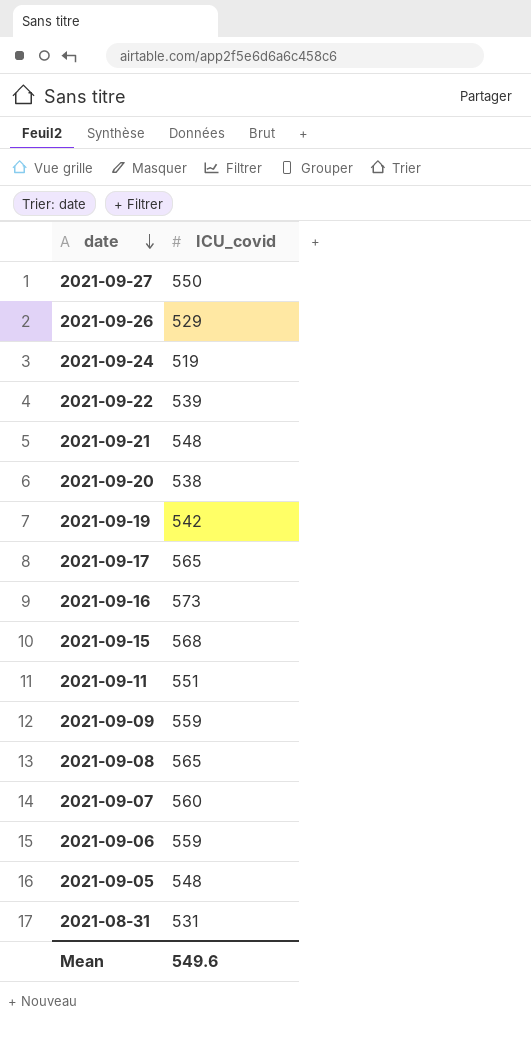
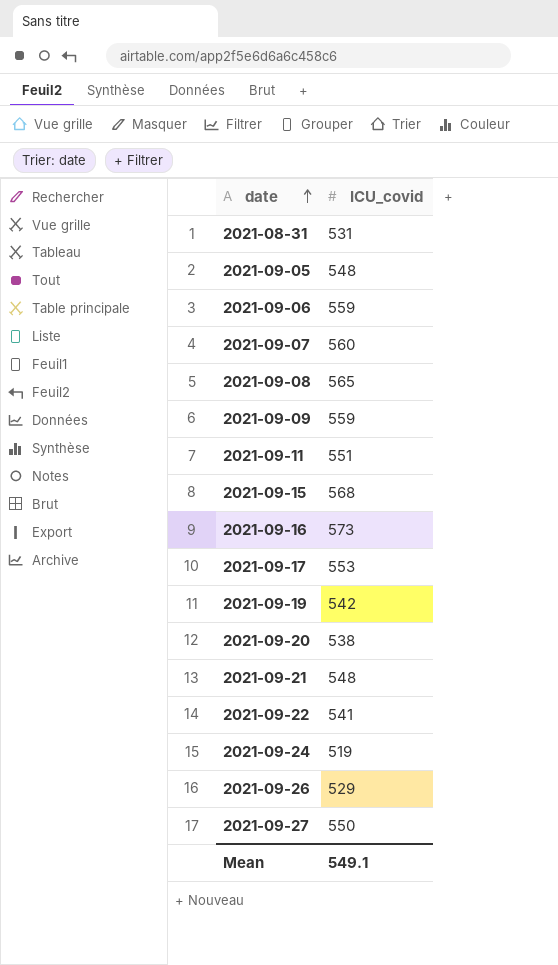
row order: date descending -> date ascending
2021-09-17 | ICU_covid: 565 -> 553
2021-09-22 | ICU_covid: 539 -> 541
Mean | ICU_covid: 549.6 -> 549.1

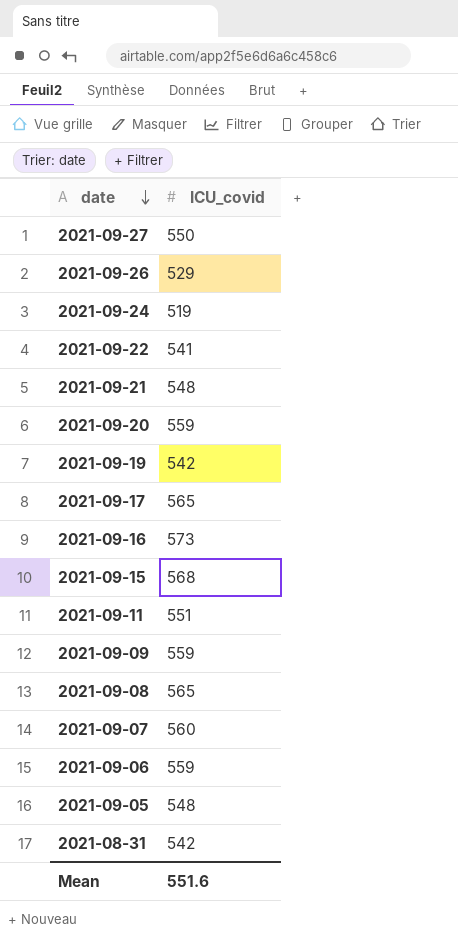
row order: date ascending -> date descending
2021-09-20 | ICU_covid: 538 -> 559
2021-09-17 | ICU_covid: 553 -> 565
2021-08-31 | ICU_covid: 531 -> 542
Mean | ICU_covid: 549.1 -> 551.6

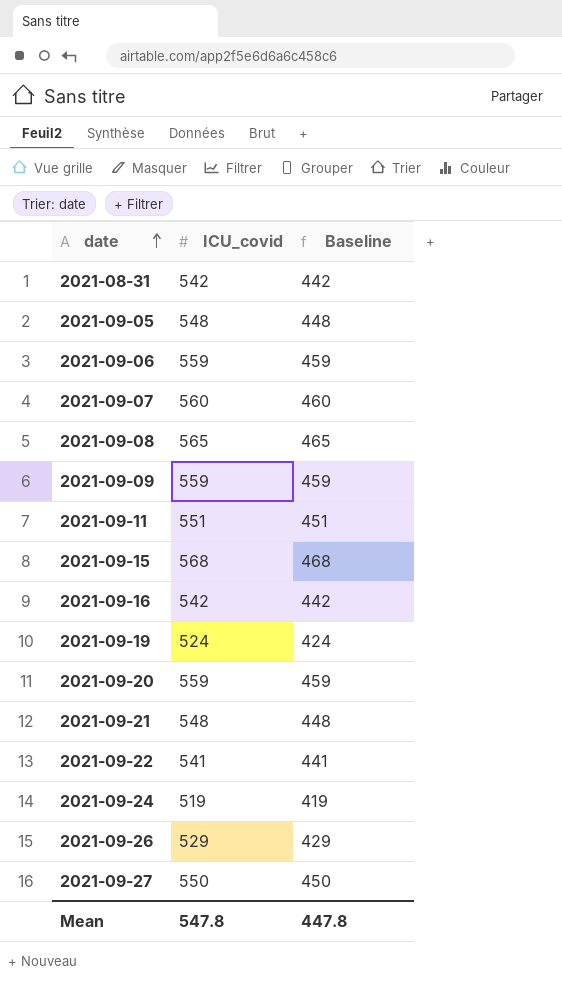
row order: date descending -> date ascending
column Baseline | formula: none -> [ICU_covid] - 100
row 2021-09-17: 565 -> none
2021-09-16 | ICU_covid: 573 -> 542
2021-09-19 | ICU_covid: 542 -> 524
Mean | ICU_covid: 551.6 -> 547.8

